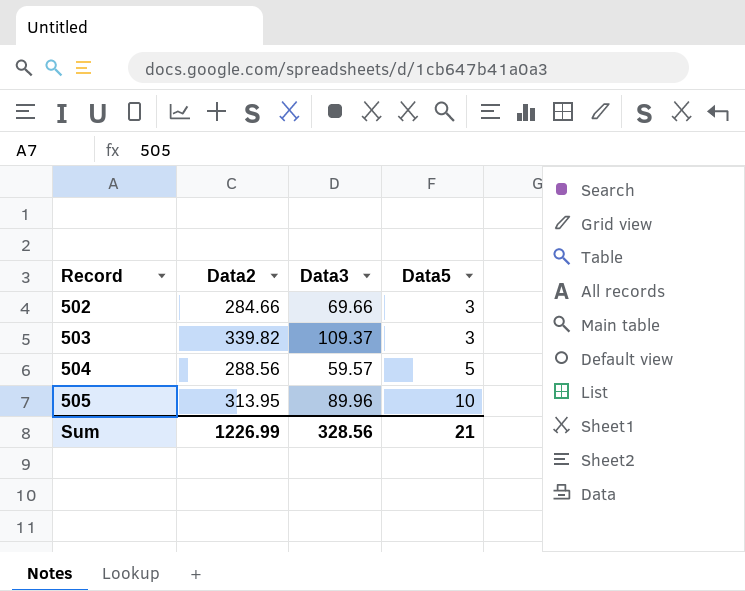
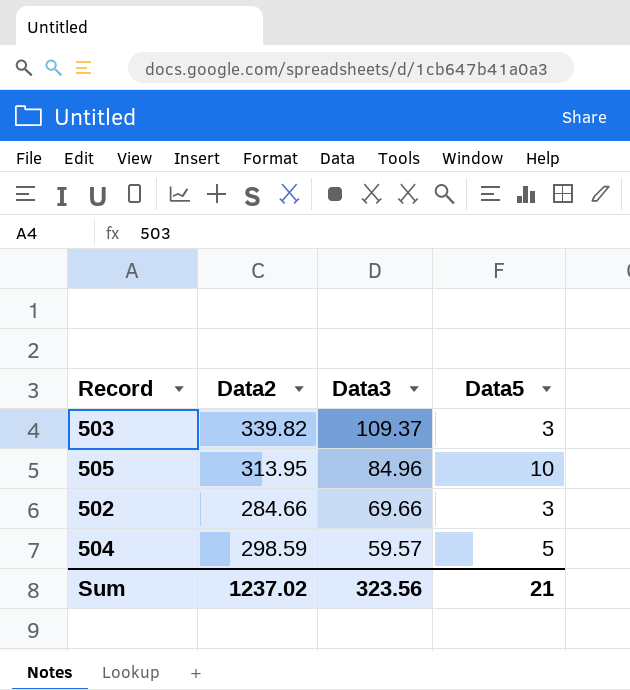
row order: Record ascending -> Data3 descending
505 | Data3: 89.96 -> 84.96
504 | Data2: 288.56 -> 298.59
Sum | Data2: 1226.99 -> 1237.02
Sum | Data3: 328.56 -> 323.56

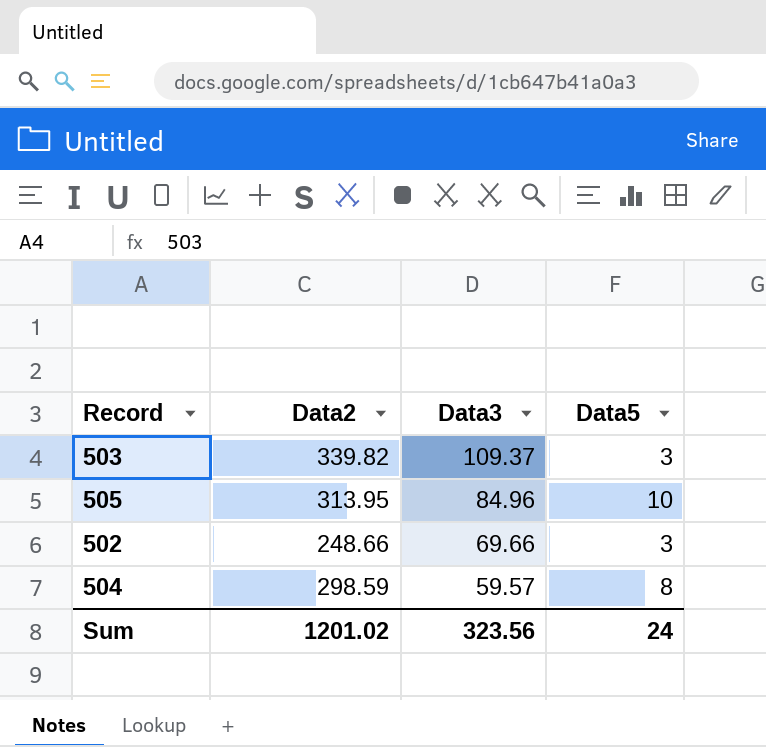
502 | Data2: 284.66 -> 248.66
504 | Data5: 5 -> 8
Sum | Data2: 1237.02 -> 1201.02
Sum | Data5: 21 -> 24

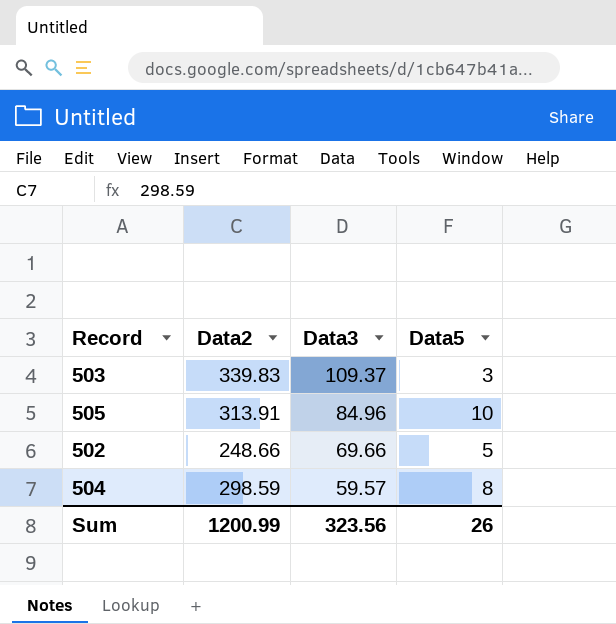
503 | Data2: 339.82 -> 339.83
505 | Data2: 313.95 -> 313.91
502 | Data5: 3 -> 5
Sum | Data2: 1201.02 -> 1200.99
Sum | Data5: 24 -> 26

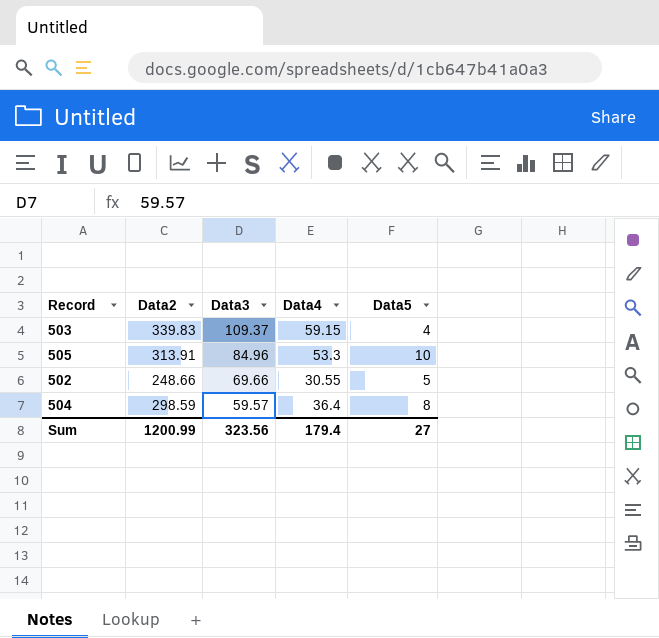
column Data4 | position: none -> 4
503 | Data5: 3 -> 4
Sum | Data5: 26 -> 27

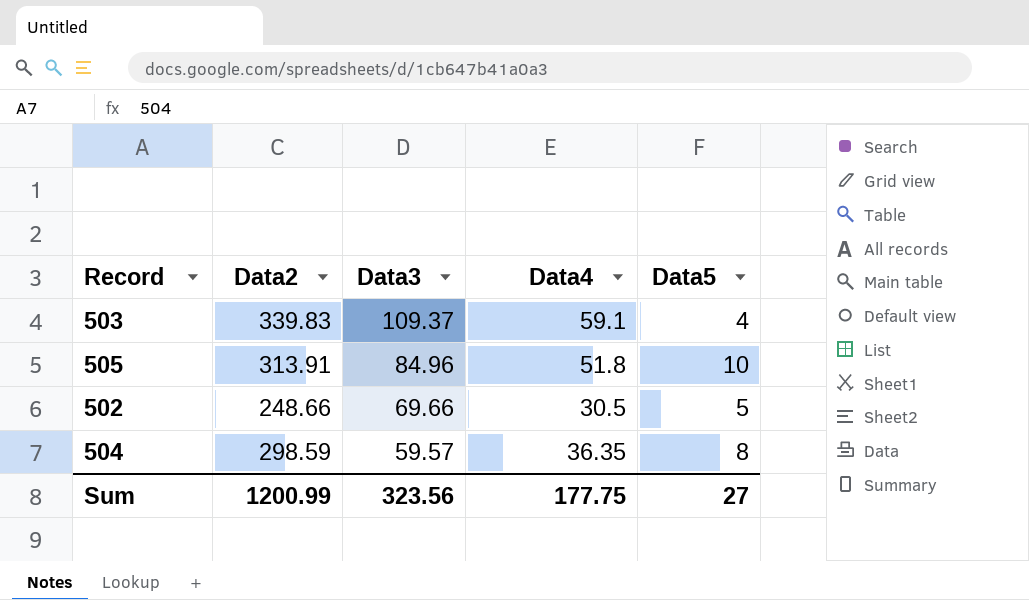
503 | Data4: 59.15 -> 59.1
505 | Data4: 53.3 -> 51.8
502 | Data4: 30.55 -> 30.5
504 | Data4: 36.4 -> 36.35
Sum | Data4: 179.4 -> 177.75

